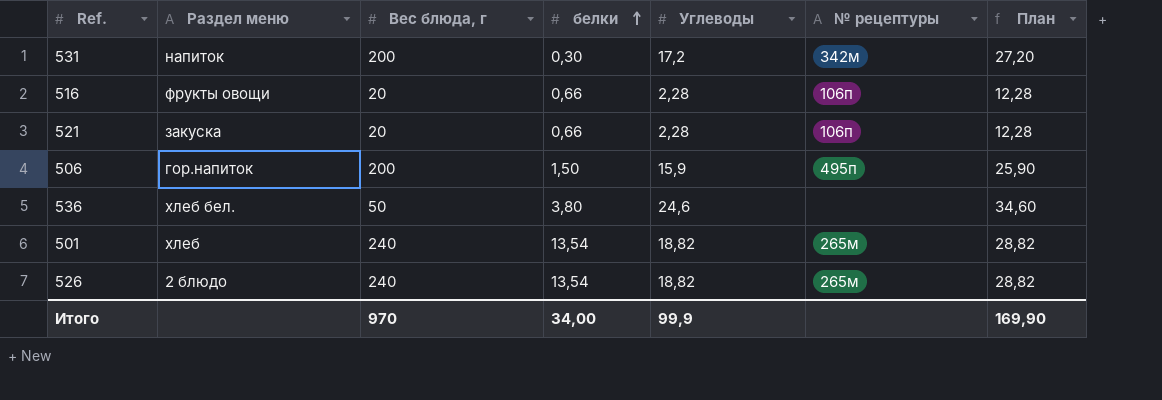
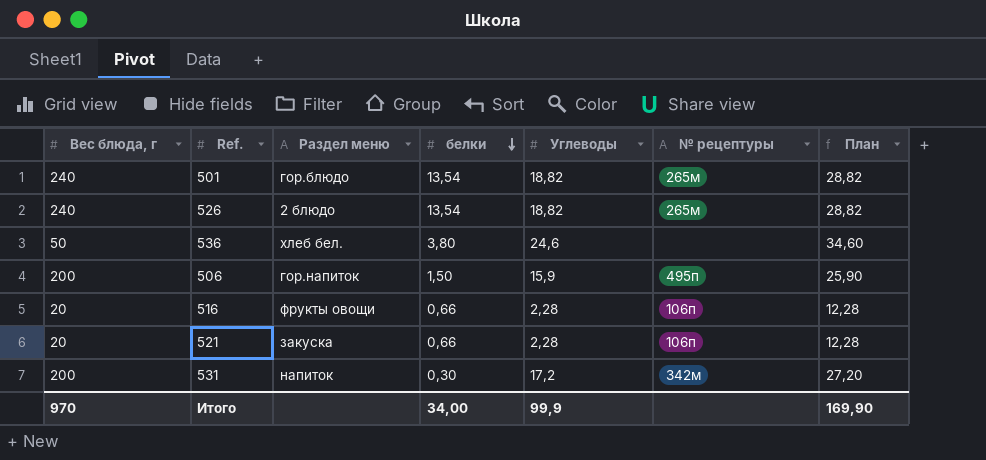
row order: белки ascending -> белки descending
column Вес блюда, г | position: 3 -> 1
501 | Раздел меню: хлеб -> гор.блюдо

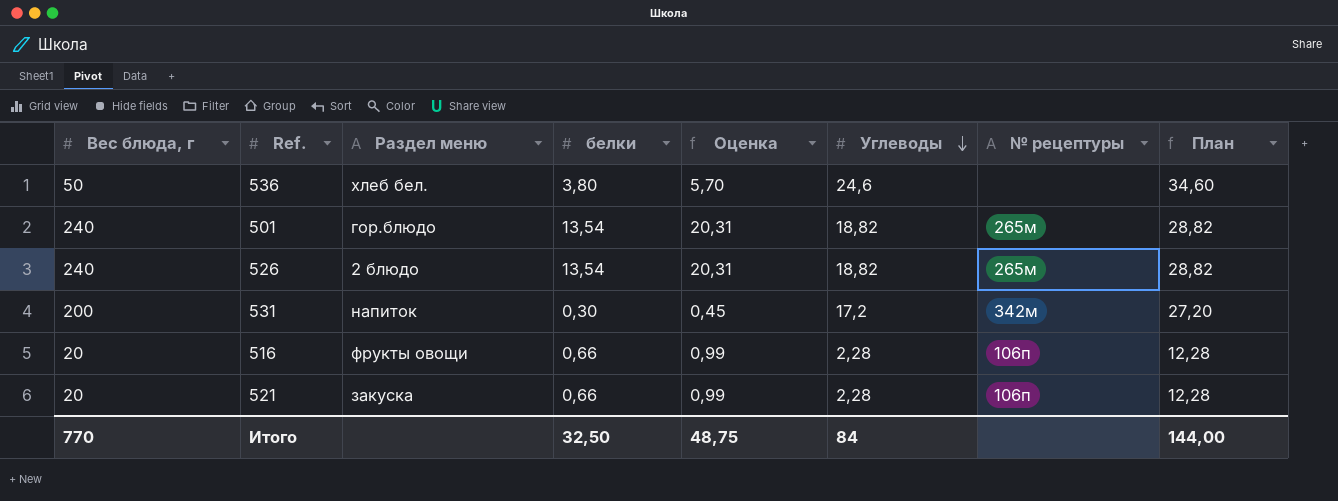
row order: белки descending -> Углеводы descending
column Оценка | formula: none -> [белки] * 1,5
row 506: 200 | гор.напиток | 1,50 | 15,9 | 495п | 25,90 -> none
Итого | Вес блюда, г: 970 -> 770
Итого | белки: 34,00 -> 32,50
Итого | Углеводы: 99,9 -> 84
Итого | План: 169,90 -> 144,00

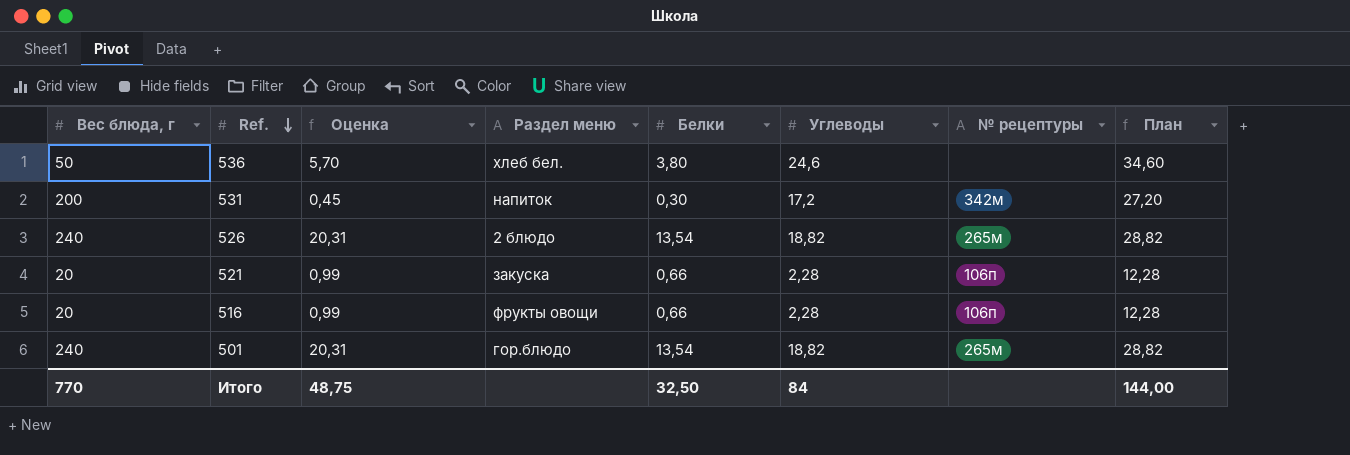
row order: Углеводы descending -> Ref. descending
column Оценка | position: 5 -> 3
column name: белки -> Белки

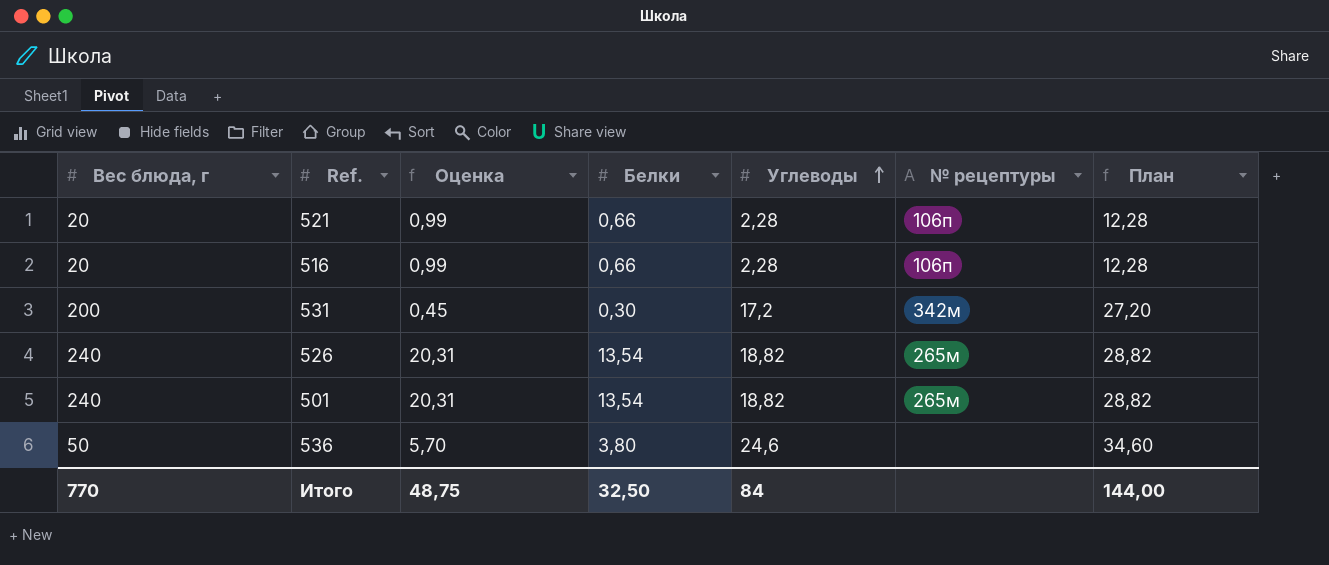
row order: Ref. descending -> Углеводы ascending
column Раздел меню | position: 4 -> none

